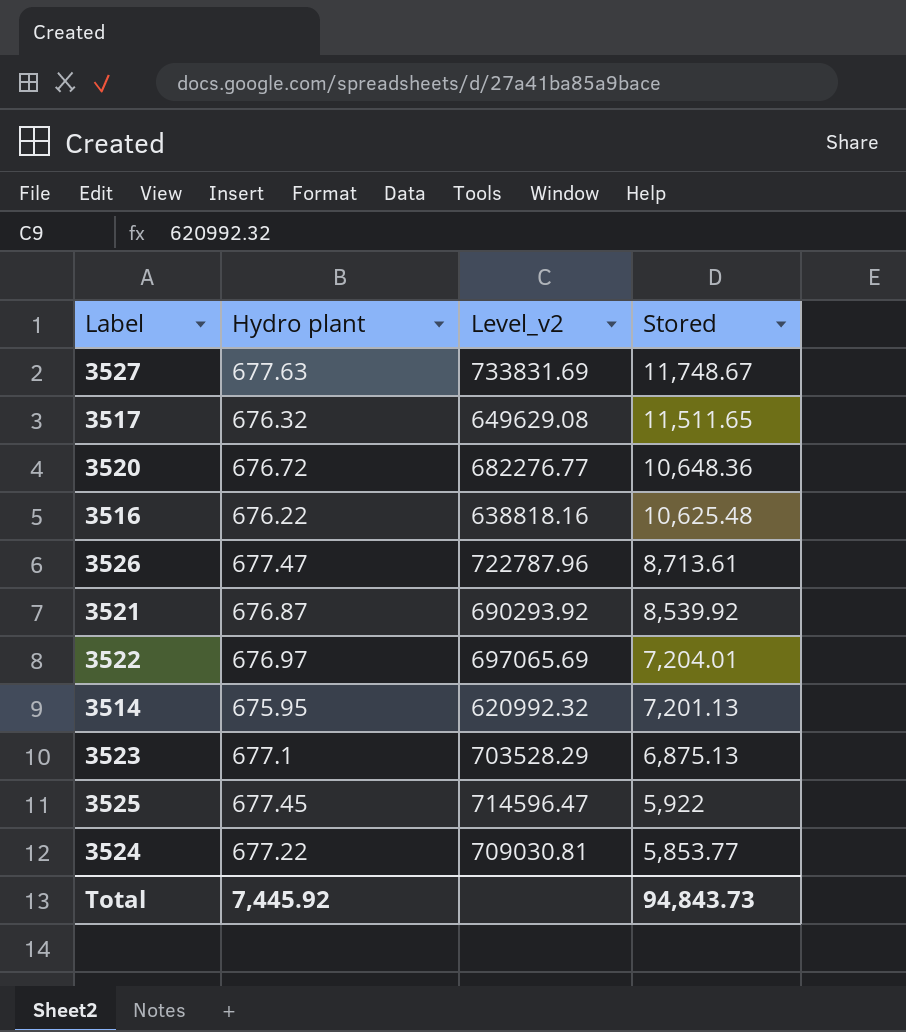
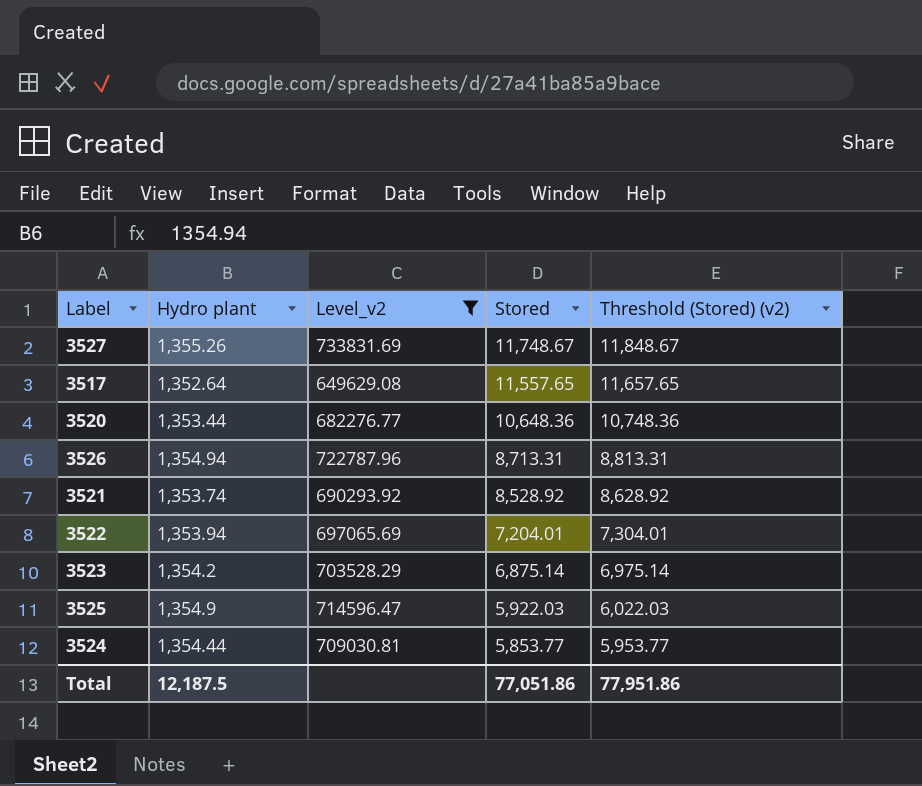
filter: none -> Level_v2 >= 649629.08
column Threshold (Stored) (v2) | formula: none -> [Stored] + 100
3527 | Hydro plant: 677.63 -> 1,355.26
3517 | Hydro plant: 676.32 -> 1,352.64
3517 | Stored: 11,511.65 -> 11,557.65
3520 | Hydro plant: 676.72 -> 1,353.44
3526 | Hydro plant: 677.47 -> 1,354.94
3526 | Stored: 8,713.61 -> 8,713.31
3521 | Hydro plant: 676.87 -> 1,353.74
3521 | Stored: 8,539.92 -> 8,528.92
3522 | Hydro plant: 676.97 -> 1,353.94
3523 | Hydro plant: 677.1 -> 1,354.2
3523 | Stored: 6,875.13 -> 6,875.14
3525 | Hydro plant: 677.45 -> 1,354.9
3525 | Stored: 5,922 -> 5,922.03
3524 | Hydro plant: 677.22 -> 1,354.44
Total | Hydro plant: 7,445.92 -> 12,187.5
Total | Stored: 94,843.73 -> 77,051.86

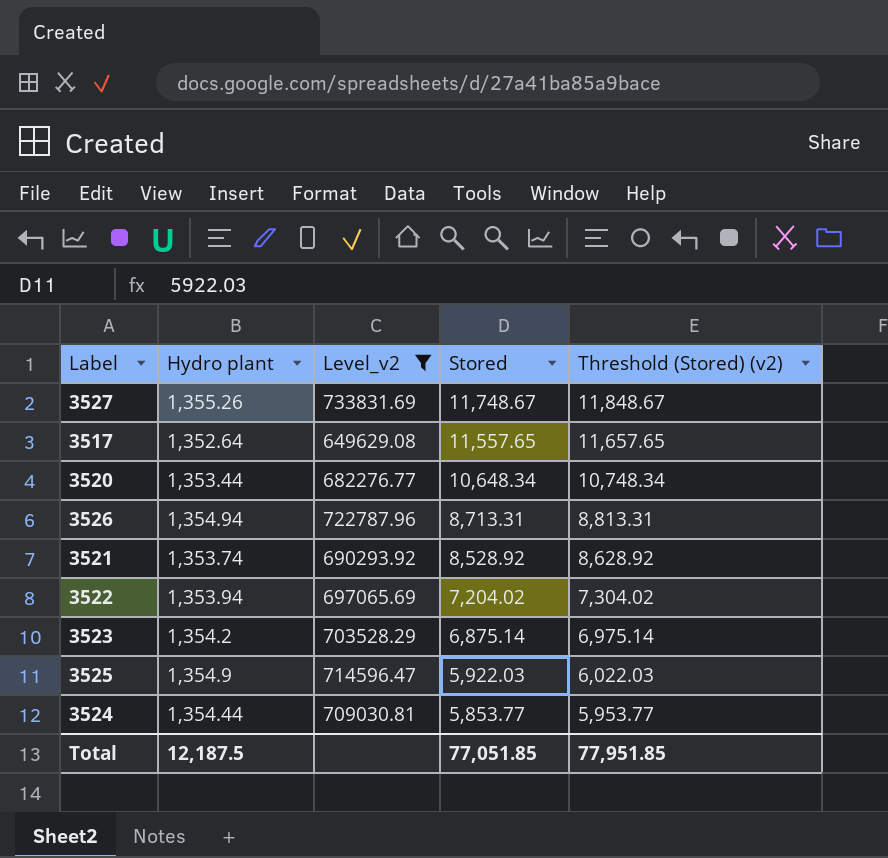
3520 | Stored: 10,648.36 -> 10,648.34
3520 | Threshold (Stored) (v2): 10,748.36 -> 10,748.34
3522 | Stored: 7,204.01 -> 7,204.02
3522 | Threshold (Stored) (v2): 7,304.01 -> 7,304.02
Total | Stored: 77,051.86 -> 77,051.85
Total | Threshold (Stored) (v2): 77,951.86 -> 77,951.85

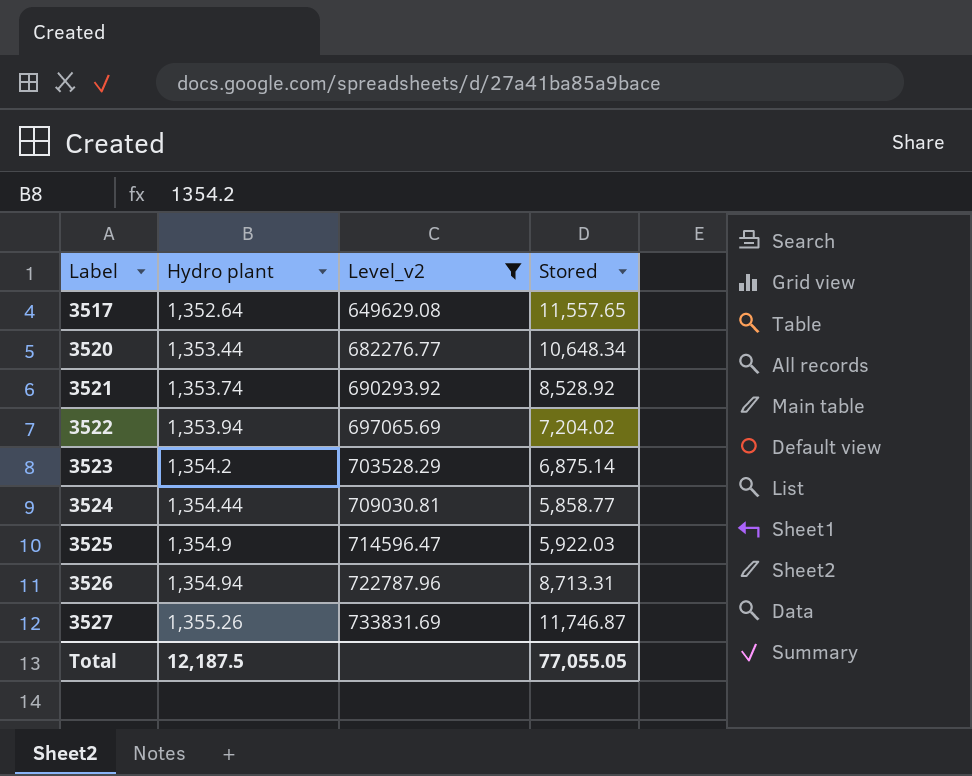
row order: Stored descending -> Label ascending
column Threshold (Stored) (v2) | formula: [Stored] + 100 -> none
3524 | Stored: 5,853.77 -> 5,858.77
3527 | Stored: 11,748.67 -> 11,746.87
Total | Stored: 77,051.85 -> 77,055.05

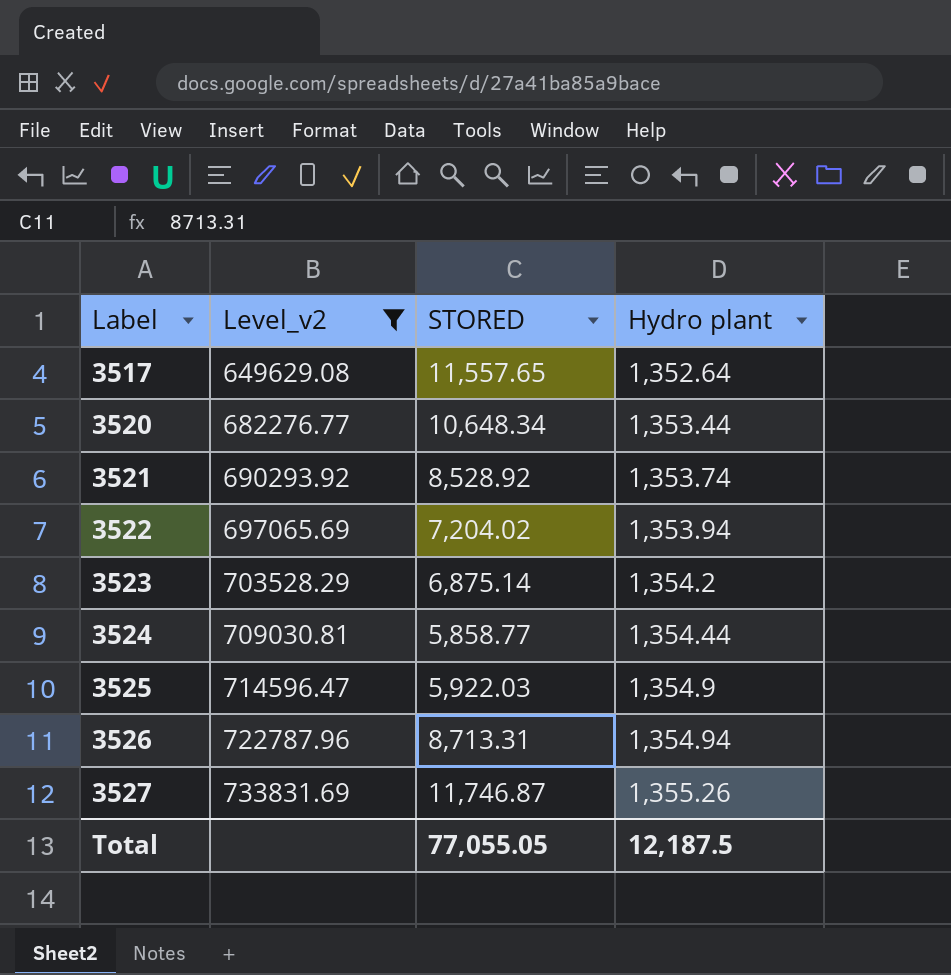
column name: Stored -> STORED
column Hydro plant | position: 2 -> 4

